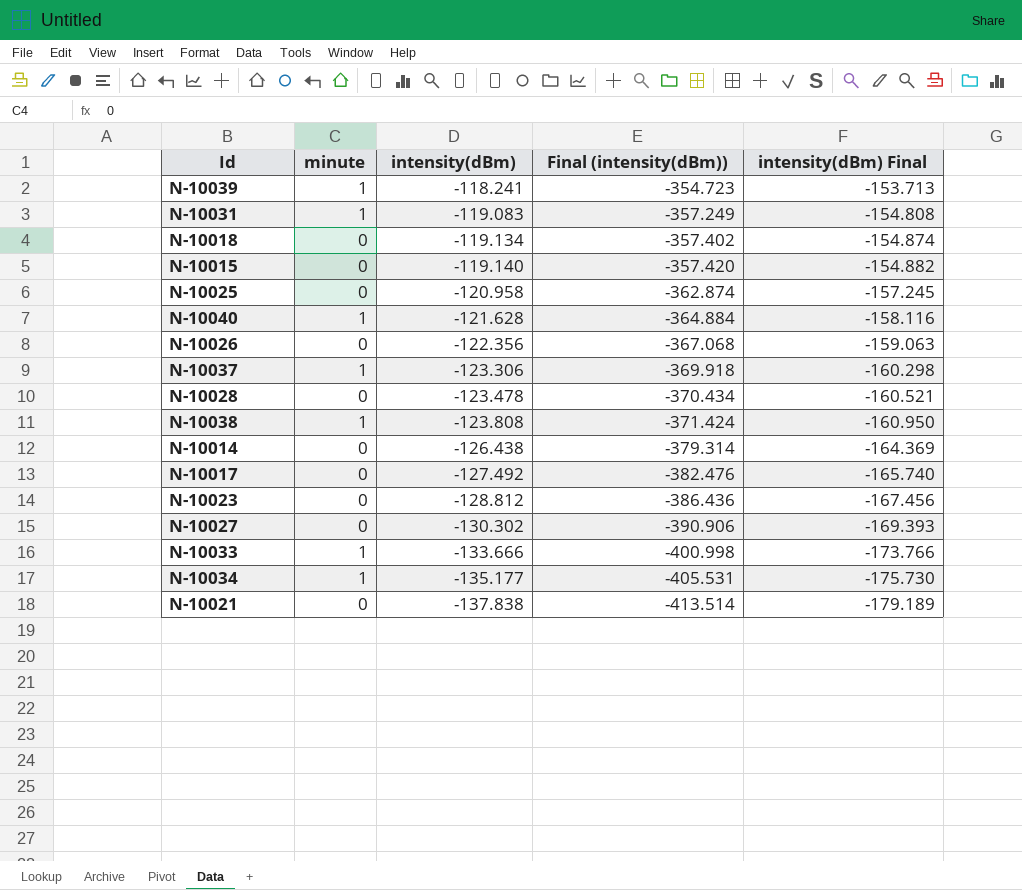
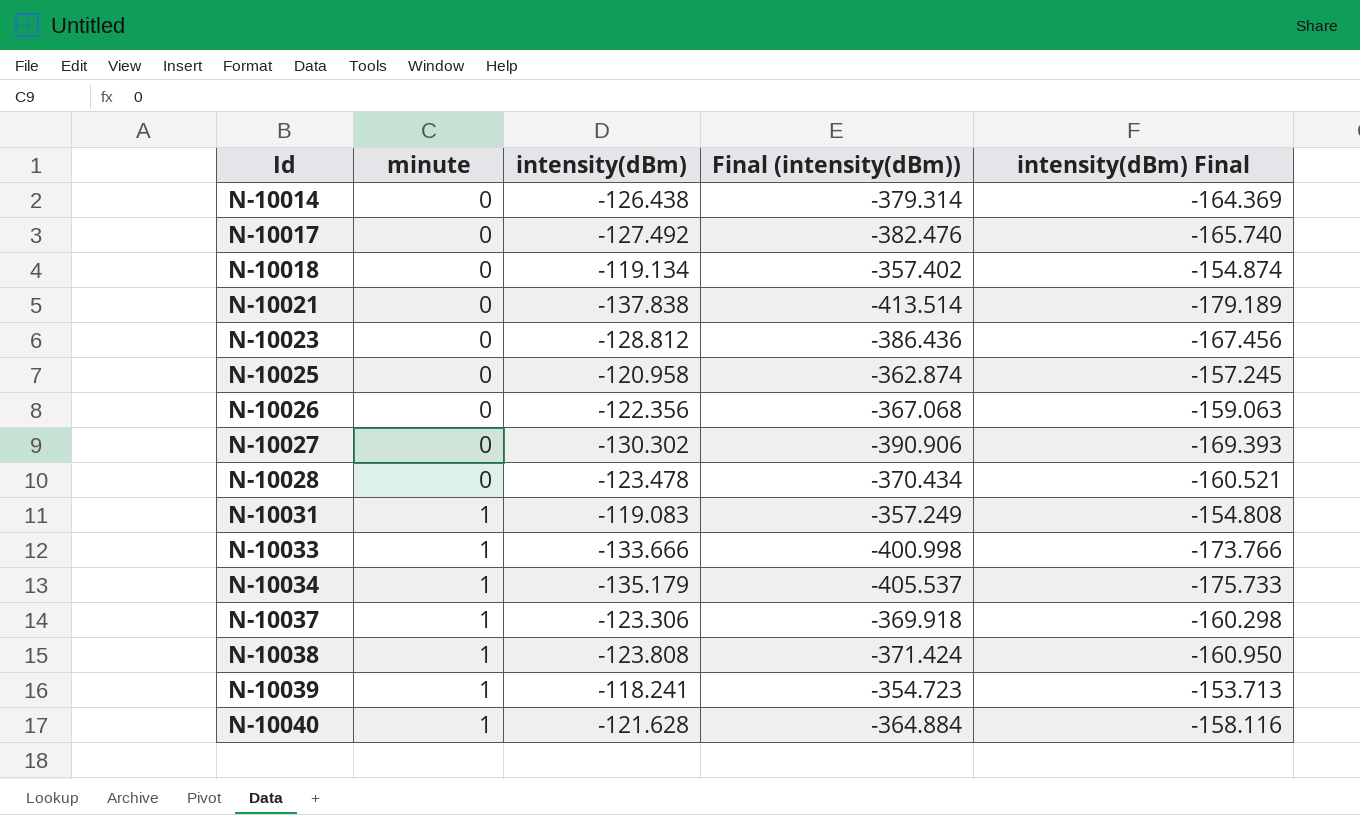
row order: intensity(dBm) descending -> Id ascending
row N-10015: 0 | -119.140 | -357.420 | -154.882 -> none
N-10034 | intensity(dBm): -135.177 -> -135.179
N-10034 | Final (intensity(dBm)): -405.531 -> -405.537
N-10034 | intensity(dBm) Final: -175.730 -> -175.733

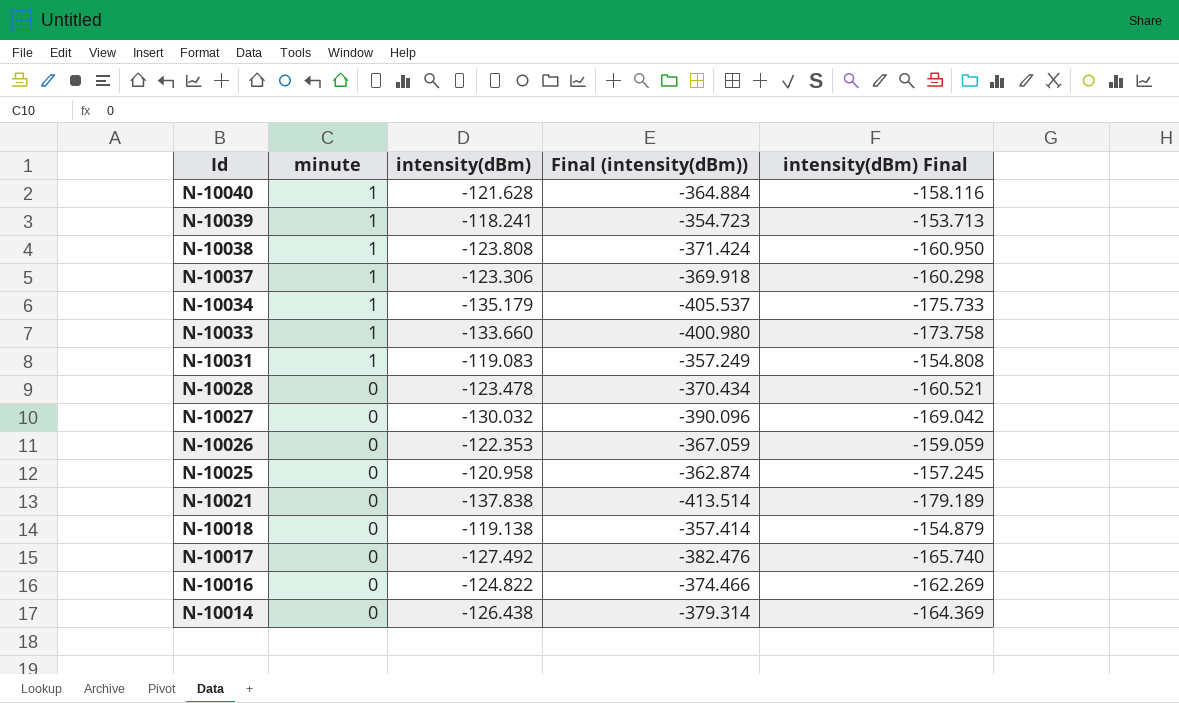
row order: Id ascending -> Id descending
row N-10023: 0 | -128.812 | -386.436 | -167.456 -> none
N-10033 | intensity(dBm): -133.666 -> -133.660
N-10033 | Final (intensity(dBm)): -400.998 -> -400.980
N-10033 | intensity(dBm) Final: -173.766 -> -173.758
N-10027 | intensity(dBm): -130.302 -> -130.032
N-10027 | Final (intensity(dBm)): -390.906 -> -390.096
N-10027 | intensity(dBm) Final: -169.393 -> -169.042
N-10026 | intensity(dBm): -122.356 -> -122.353
N-10026 | Final (intensity(dBm)): -367.068 -> -367.059
N-10026 | intensity(dBm) Final: -159.063 -> -159.059
N-10018 | intensity(dBm): -119.134 -> -119.138
N-10018 | Final (intensity(dBm)): -357.402 -> -357.414
N-10018 | intensity(dBm) Final: -154.874 -> -154.879
row N-10016: none -> 0 | -124.822 | -374.466 | -162.269

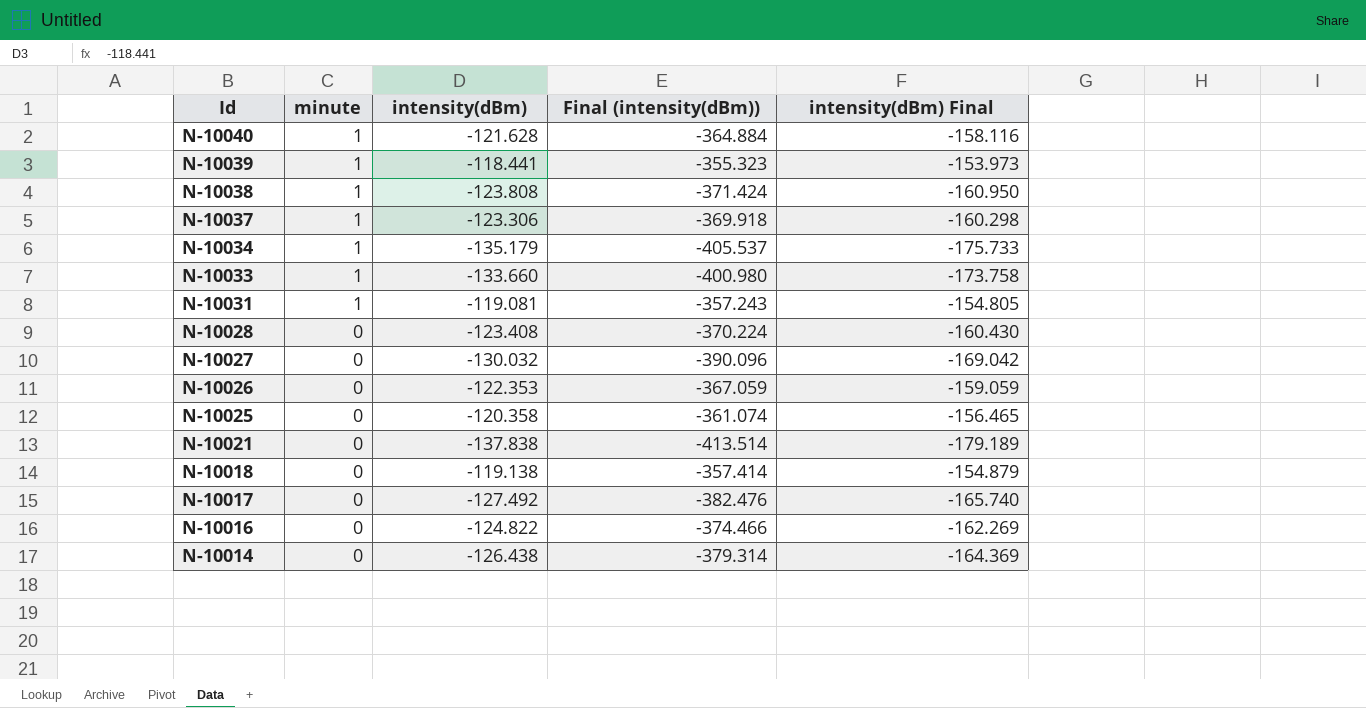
N-10039 | intensity(dBm): -118.241 -> -118.441
N-10039 | Final (intensity(dBm)): -354.723 -> -355.323
N-10039 | intensity(dBm) Final: -153.713 -> -153.973
N-10031 | intensity(dBm): -119.083 -> -119.081
N-10031 | Final (intensity(dBm)): -357.249 -> -357.243
N-10031 | intensity(dBm) Final: -154.808 -> -154.805
N-10028 | intensity(dBm): -123.478 -> -123.408
N-10028 | Final (intensity(dBm)): -370.434 -> -370.224
N-10028 | intensity(dBm) Final: -160.521 -> -160.430
N-10025 | intensity(dBm): -120.958 -> -120.358
N-10025 | Final (intensity(dBm)): -362.874 -> -361.074
N-10025 | intensity(dBm) Final: -157.245 -> -156.465

